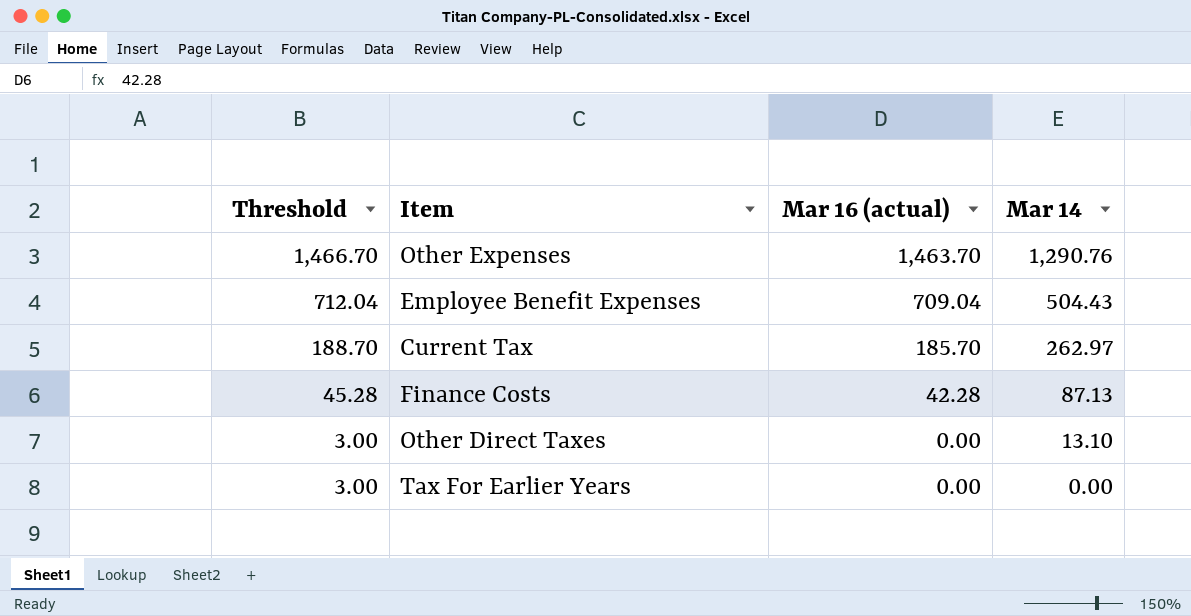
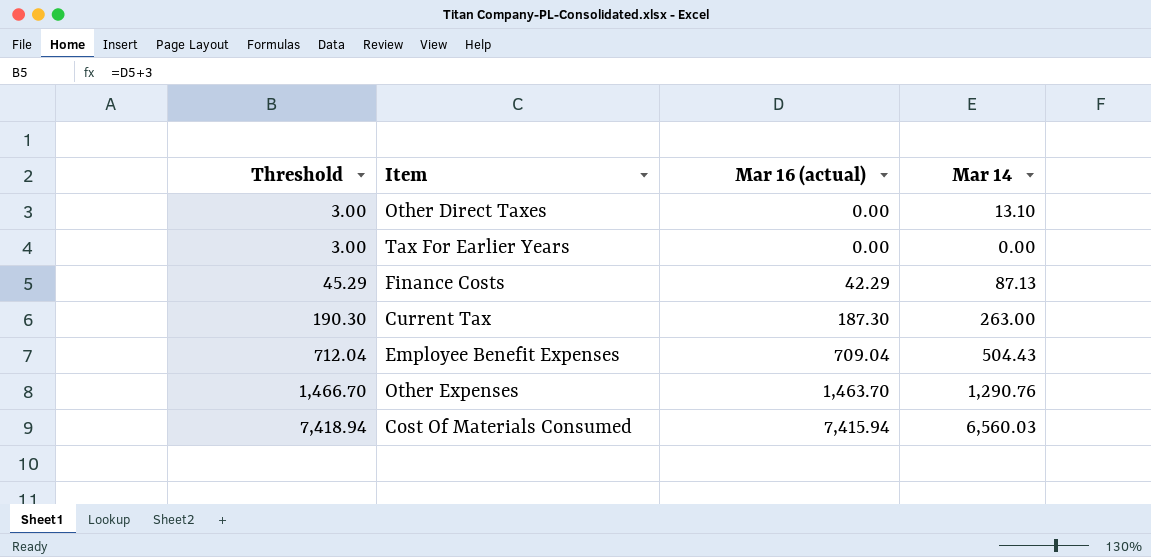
row order: Threshold descending -> Threshold ascending
Finance Costs | Threshold: 45.28 -> 45.29
Finance Costs | Mar 16 (actual): 42.28 -> 42.29
Current Tax | Threshold: 188.70 -> 190.30
Current Tax | Mar 16 (actual): 185.70 -> 187.30
Current Tax | Mar 14: 262.97 -> 263.00
row Cost Of Materials Consumed: none -> 7,418.94 | 7,415.94 | 6,560.03

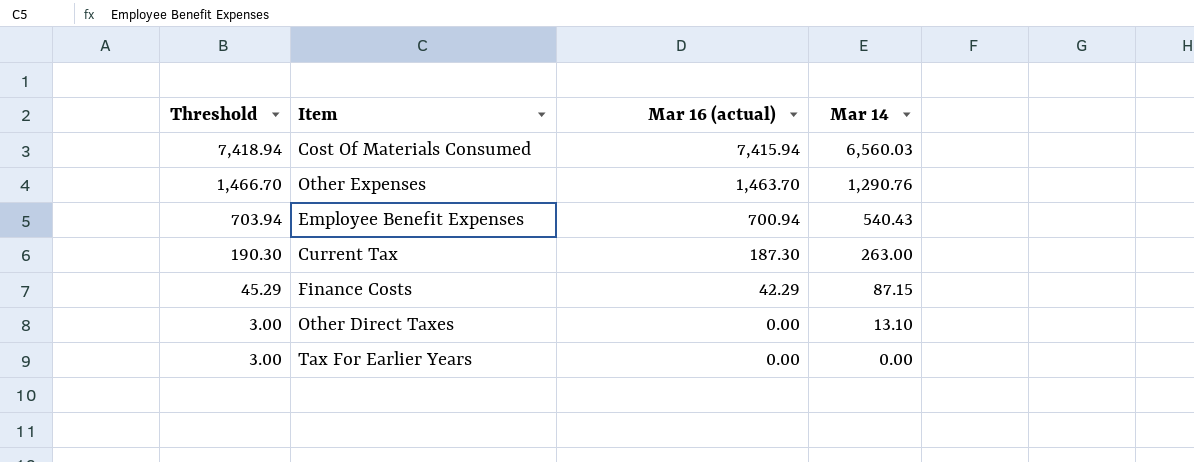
row order: Threshold ascending -> Threshold descending
Employee Benefit Expenses | Threshold: 712.04 -> 703.94
Employee Benefit Expenses | Mar 16 (actual): 709.04 -> 700.94
Employee Benefit Expenses | Mar 14: 504.43 -> 540.43
Finance Costs | Mar 14: 87.13 -> 87.15

